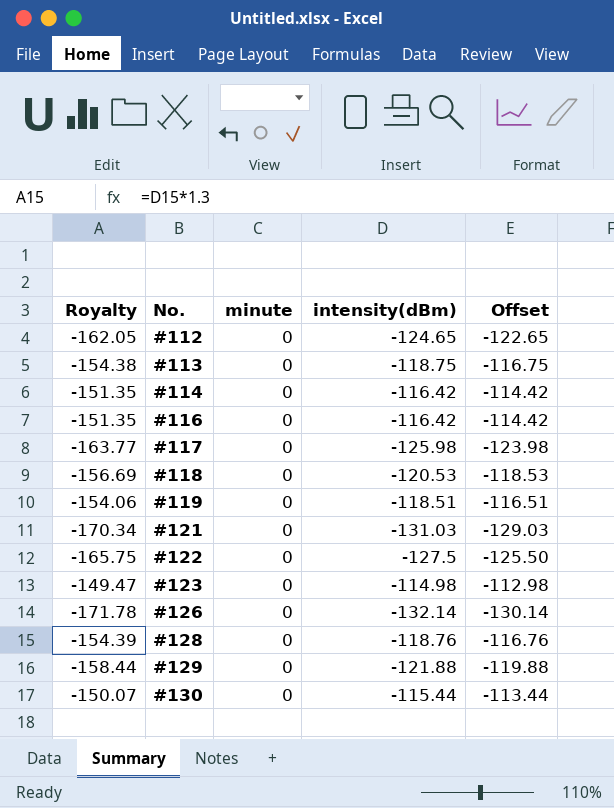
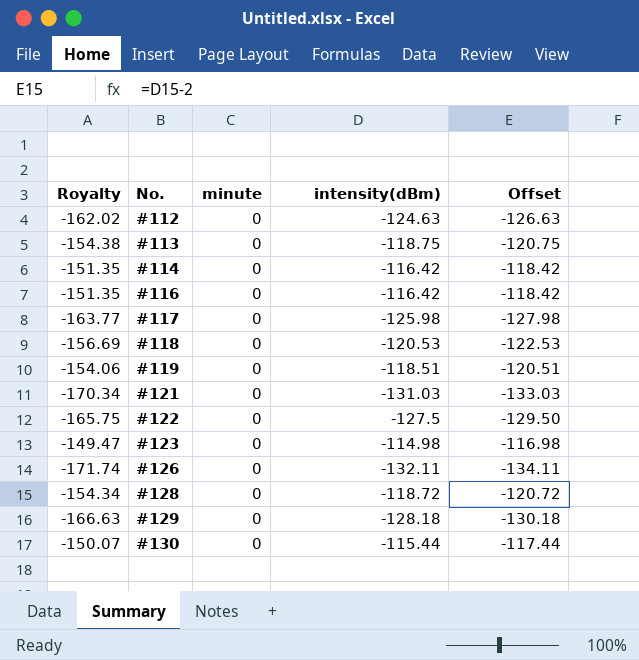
column Offset | formula: [intensity(dBm)] + 2 -> [intensity(dBm)] - 2
#112 | Royalty: -162.05 -> -162.02
#112 | intensity(dBm): -124.65 -> -124.63
#126 | Royalty: -171.78 -> -171.74
#126 | intensity(dBm): -132.14 -> -132.11
#128 | Royalty: -154.39 -> -154.34
#128 | intensity(dBm): -118.76 -> -118.72
#129 | Royalty: -158.44 -> -166.63
#129 | intensity(dBm): -121.88 -> -128.18

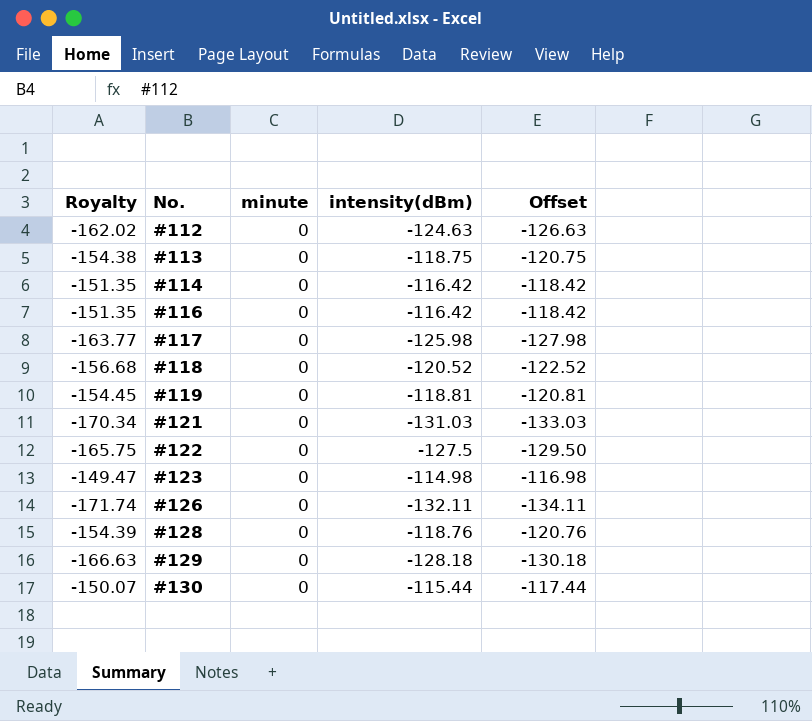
#118 | Royalty: -156.69 -> -156.68
#118 | intensity(dBm): -120.53 -> -120.52
#118 | Offset: -122.53 -> -122.52
#119 | Royalty: -154.06 -> -154.45
#119 | intensity(dBm): -118.51 -> -118.81
#119 | Offset: -120.51 -> -120.81
#128 | Royalty: -154.34 -> -154.39
#128 | intensity(dBm): -118.72 -> -118.76
#128 | Offset: -120.72 -> -120.76

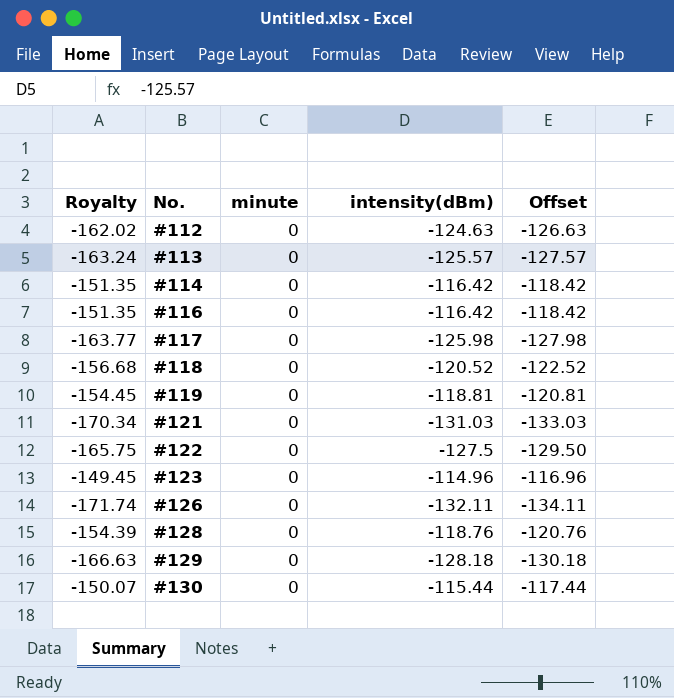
#113 | Royalty: -154.38 -> -163.24
#113 | intensity(dBm): -118.75 -> -125.57
#113 | Offset: -120.75 -> -127.57
#123 | Royalty: -149.47 -> -149.45
#123 | intensity(dBm): -114.98 -> -114.96
#123 | Offset: -116.98 -> -116.96

